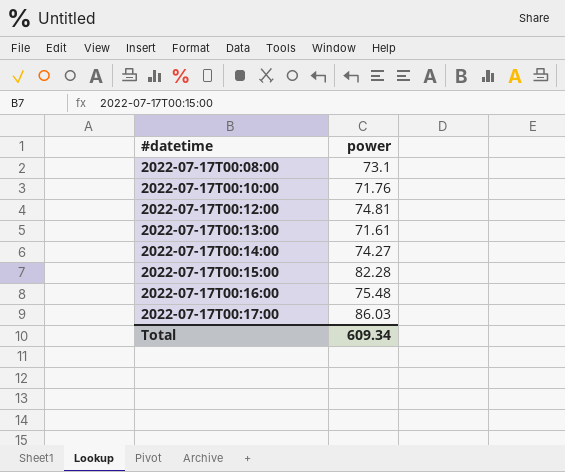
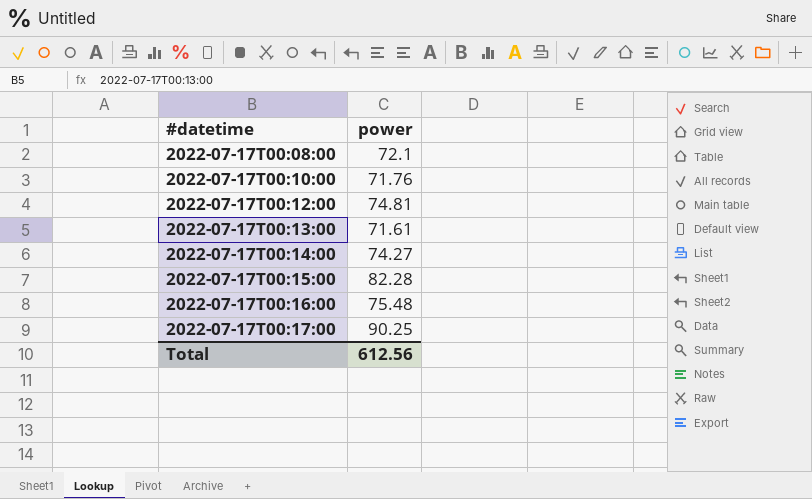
2022-07-17T00:08:00 | power: 73.1 -> 72.1
2022-07-17T00:17:00 | power: 86.03 -> 90.25
Total | power: 609.34 -> 612.56

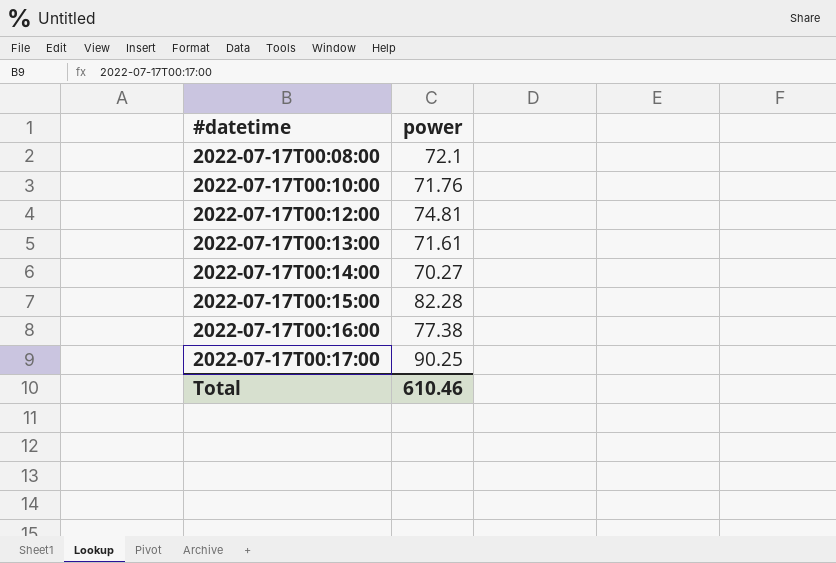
2022-07-17T00:14:00 | power: 74.27 -> 70.27
2022-07-17T00:16:00 | power: 75.48 -> 77.38
Total | power: 612.56 -> 610.46

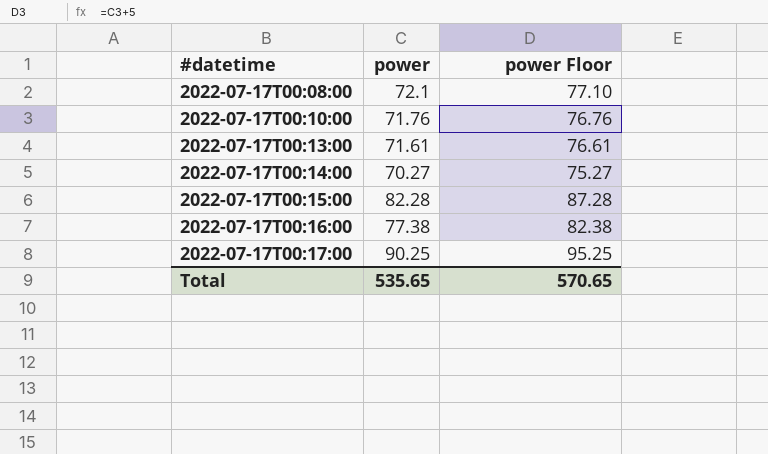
column power Floor | formula: none -> [power] + 5
row 2022-07-17T00:12:00: 74.81 -> none
Total | power: 610.46 -> 535.65

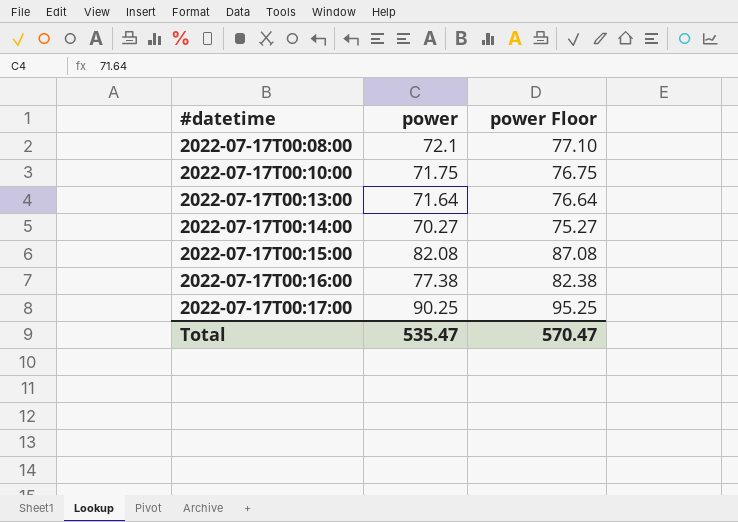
2022-07-17T00:10:00 | power: 71.76 -> 71.75
2022-07-17T00:10:00 | power Floor: 76.76 -> 76.75
2022-07-17T00:13:00 | power: 71.61 -> 71.64
2022-07-17T00:13:00 | power Floor: 76.61 -> 76.64
2022-07-17T00:15:00 | power: 82.28 -> 82.08
2022-07-17T00:15:00 | power Floor: 87.28 -> 87.08
Total | power: 535.65 -> 535.47
Total | power Floor: 570.65 -> 570.47

